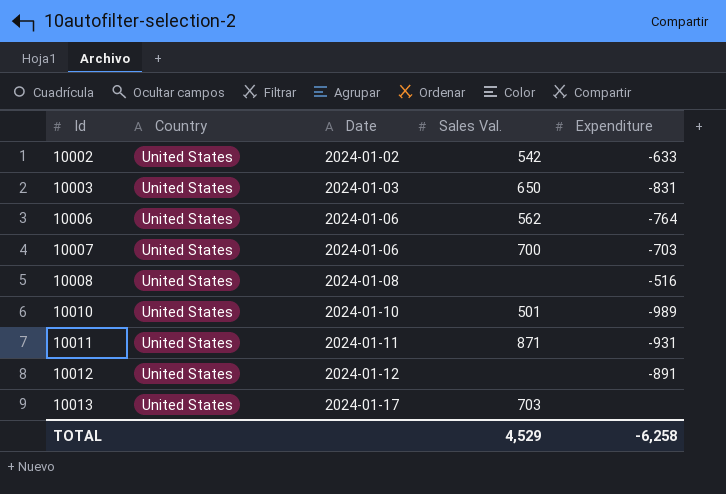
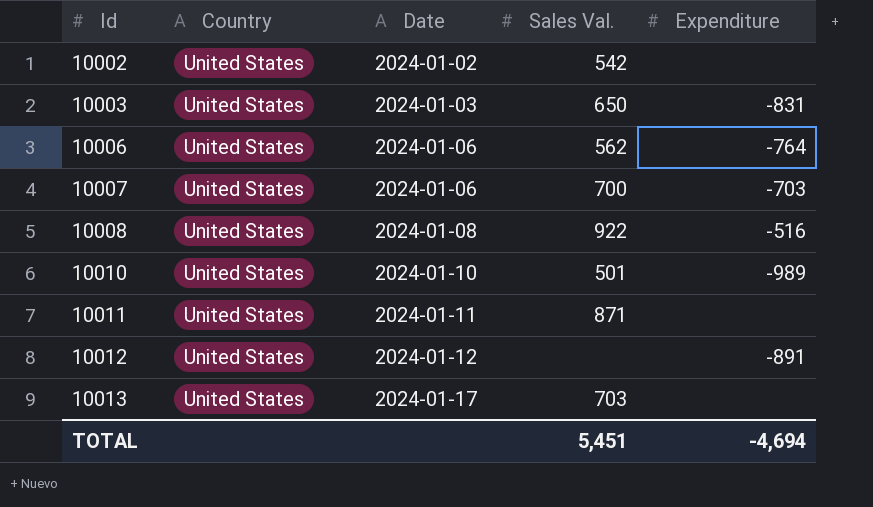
10002 | Expenditure: -633 -> none
10008 | Sales Val.: none -> 922
10011 | Expenditure: -931 -> none
TOTAL | Sales Val.: 4,529 -> 5,451
TOTAL | Expenditure: -6,258 -> -4,694

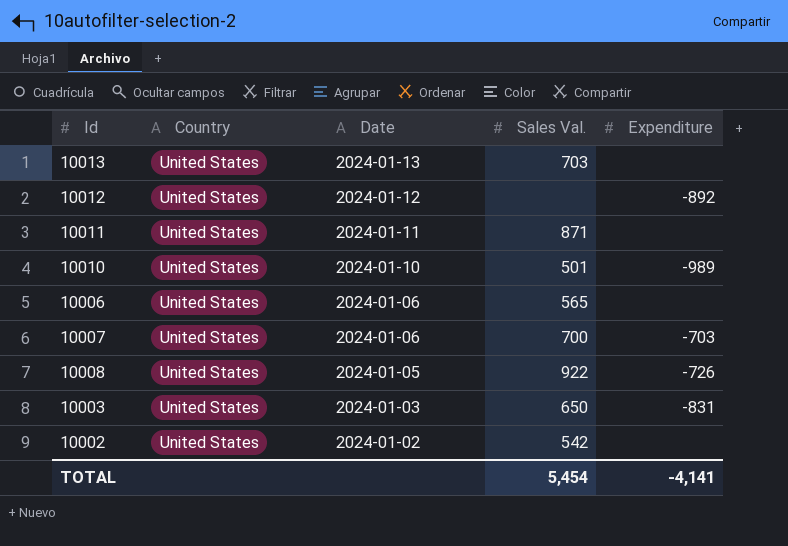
row order: Id ascending -> Date descending
10013 | Date: 2024-01-17 -> 2024-01-13
10012 | Expenditure: -891 -> -892
10006 | Sales Val.: 562 -> 565
10006 | Expenditure: -764 -> none
10008 | Date: 2024-01-08 -> 2024-01-05
10008 | Expenditure: -516 -> -726
TOTAL | Sales Val.: 5,451 -> 5,454
TOTAL | Expenditure: -4,694 -> -4,141

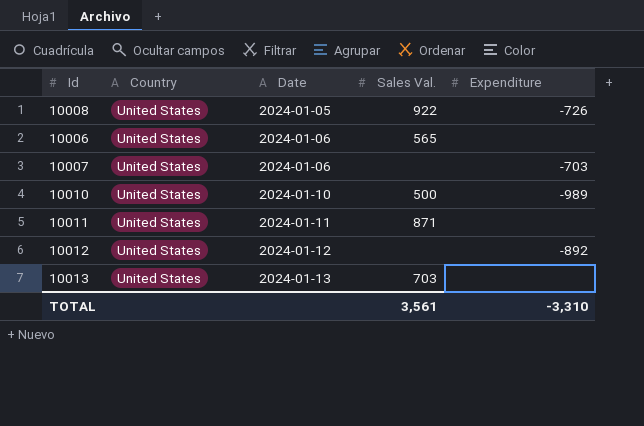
row order: Date descending -> Date ascending
row 10003: United States | 2024-01-03 | 650 | -831 -> none
row 10002: United States | 2024-01-02 | 542 | none -> none
10007 | Sales Val.: 700 -> none
10010 | Sales Val.: 501 -> 500
TOTAL | Sales Val.: 5,454 -> 3,561
TOTAL | Expenditure: -4,141 -> -3,310

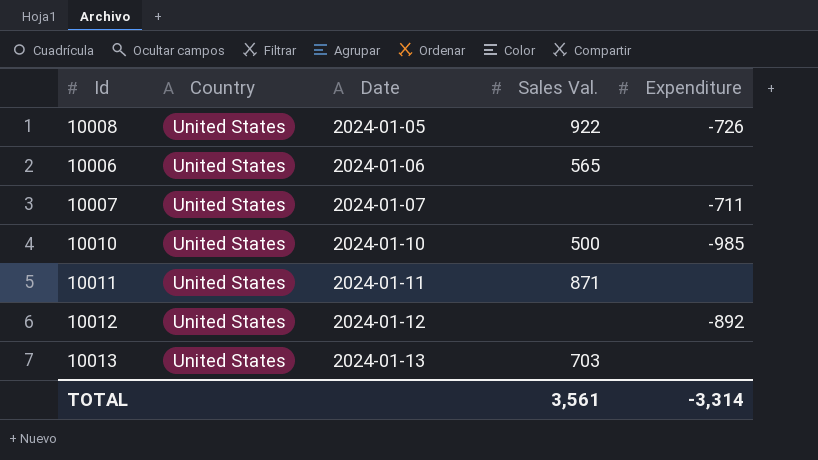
10007 | Date: 2024-01-06 -> 2024-01-07
10007 | Expenditure: -703 -> -711
10010 | Expenditure: -989 -> -985
TOTAL | Expenditure: -3,310 -> -3,314

